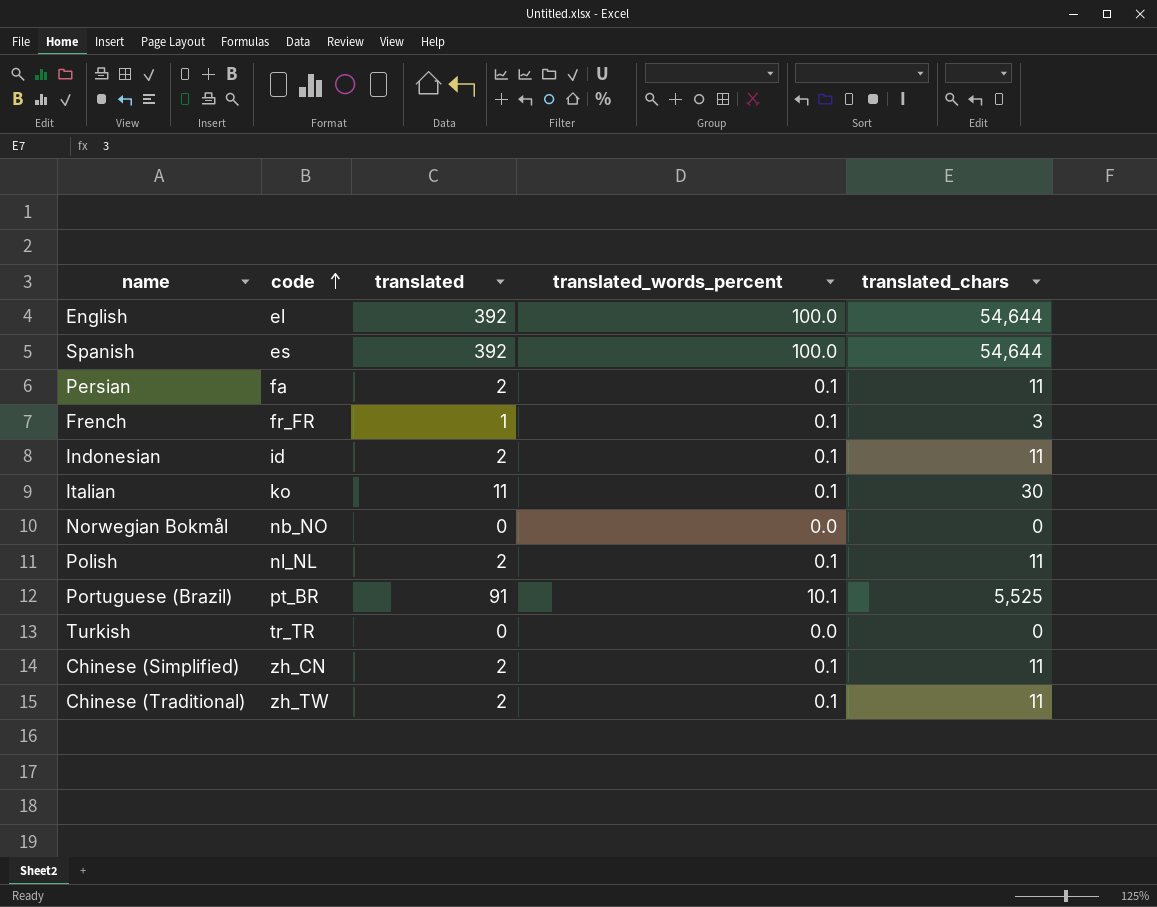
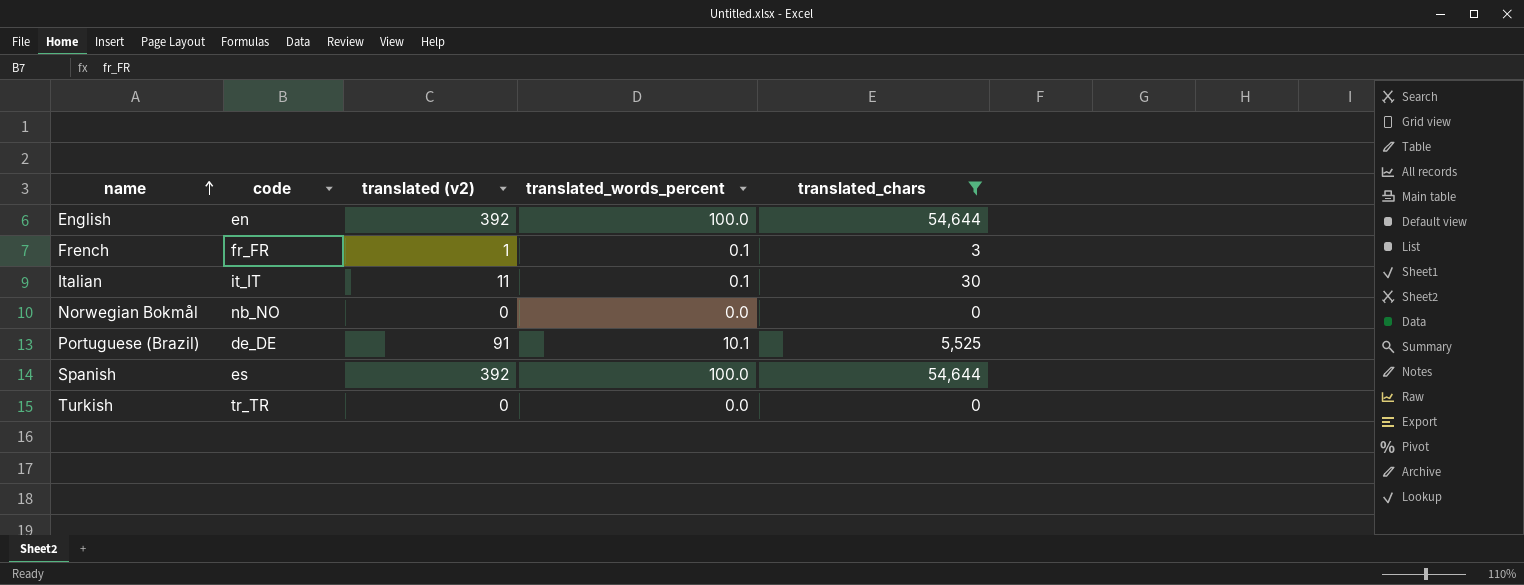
filter: none -> translated_chars != 11
row order: code ascending -> name ascending
column name: translated -> translated (v2)
English | code: el -> en
Italian | code: ko -> it_IT
Portuguese (Brazil) | code: pt_BR -> de_DE

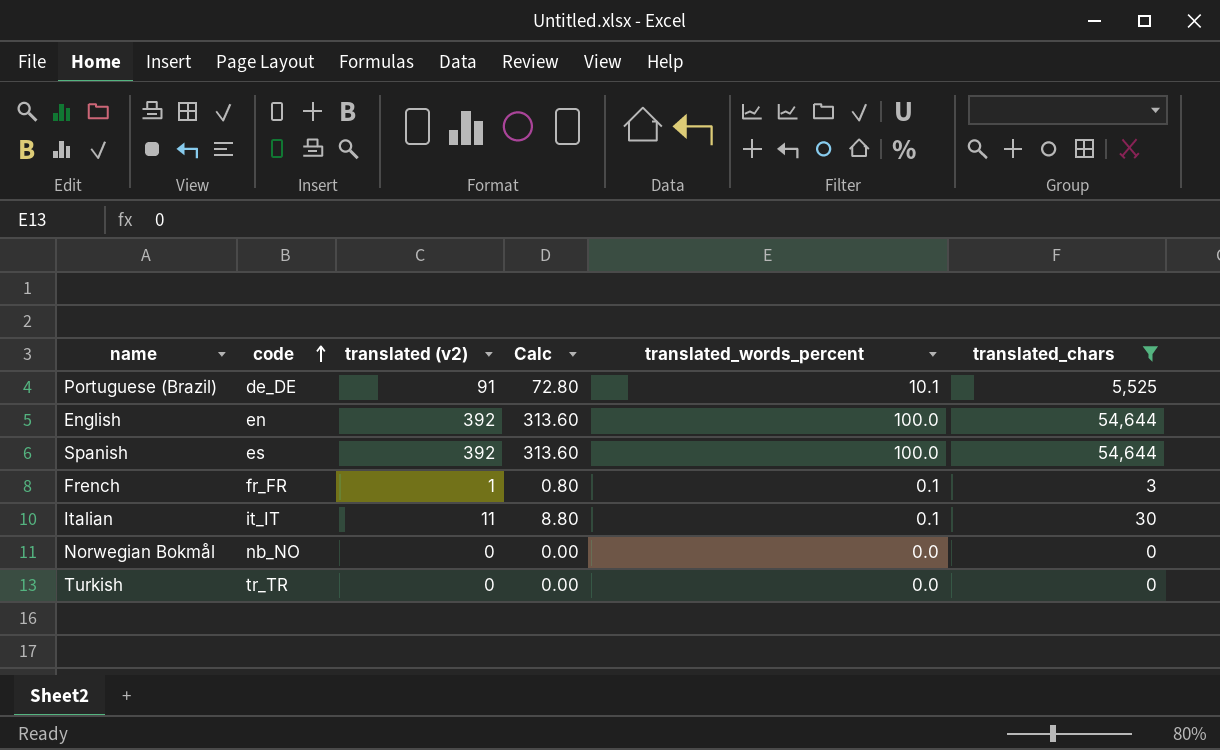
row order: name ascending -> code ascending
column Calc | formula: none -> [translated (v2)] * 0.8

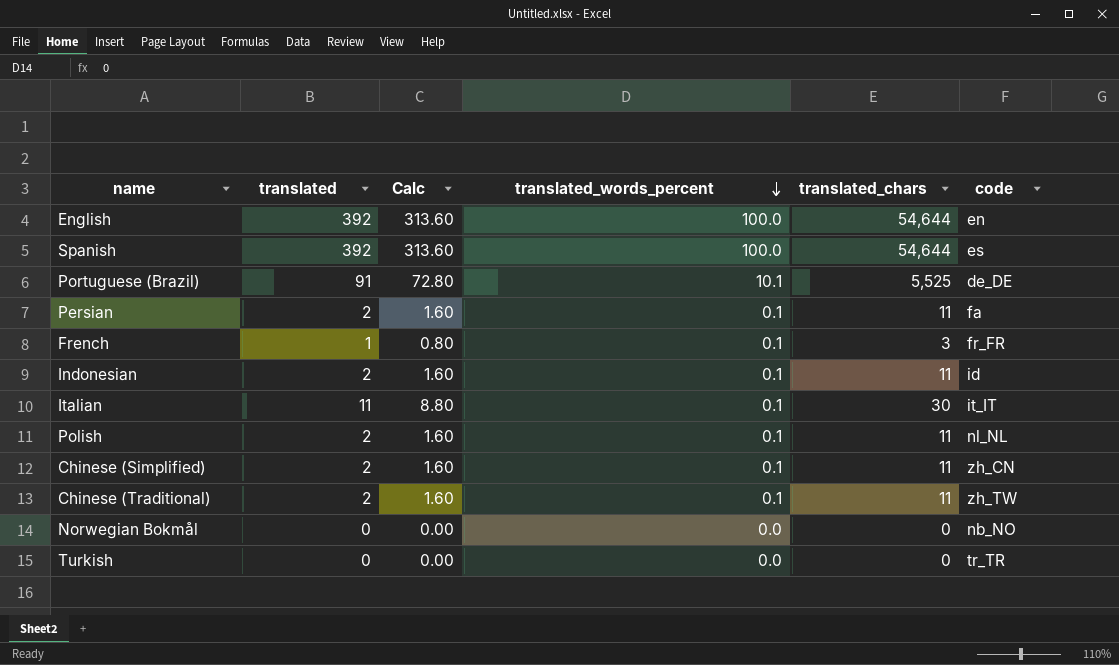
filter: translated_chars != 11 -> none
row order: code ascending -> translated_words_percent descending
column name: translated (v2) -> translated
column code | position: 2 -> 6

